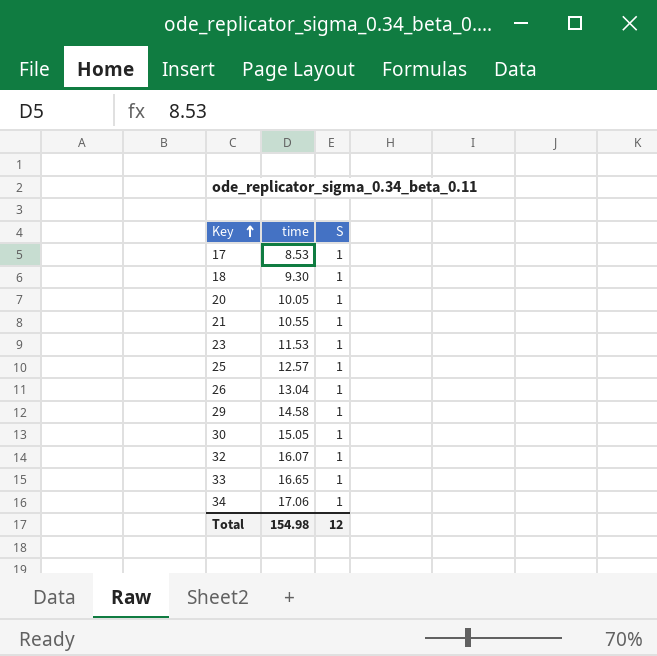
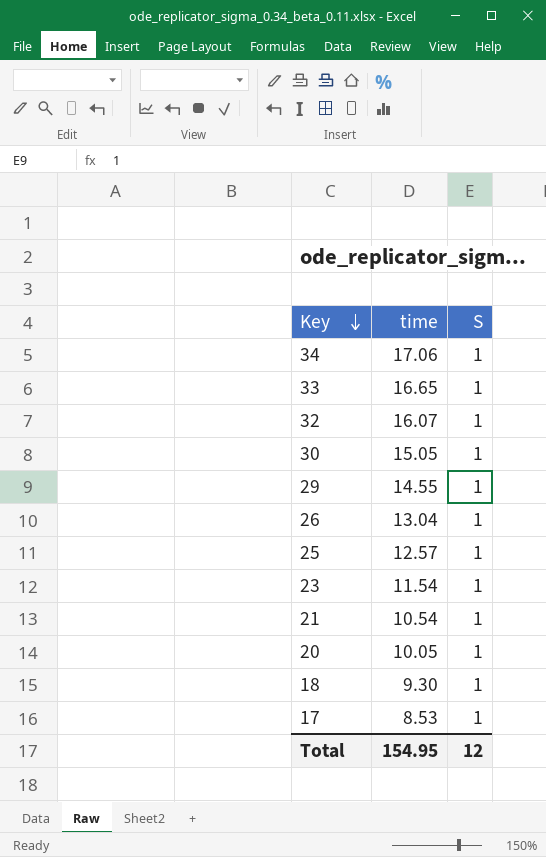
row order: Key ascending -> Key descending
29 | time: 14.58 -> 14.55
23 | time: 11.53 -> 11.54
21 | time: 10.55 -> 10.54
Total | time: 154.98 -> 154.95

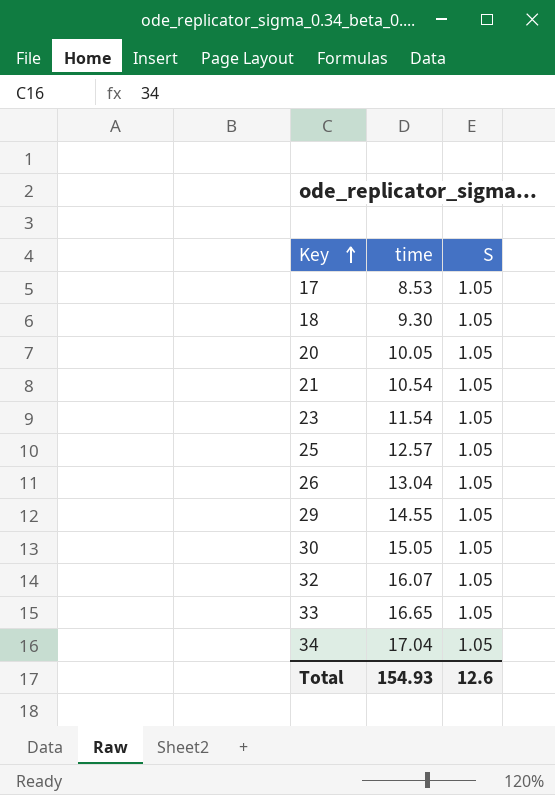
row order: Key descending -> Key ascending
17 | S: 1 -> 1.05
18 | S: 1 -> 1.05
20 | S: 1 -> 1.05
21 | S: 1 -> 1.05
23 | S: 1 -> 1.05
25 | S: 1 -> 1.05
26 | S: 1 -> 1.05
29 | S: 1 -> 1.05
30 | S: 1 -> 1.05
32 | S: 1 -> 1.05
33 | S: 1 -> 1.05
34 | time: 17.06 -> 17.04
34 | S: 1 -> 1.05
Total | time: 154.95 -> 154.93
Total | S: 12 -> 12.6

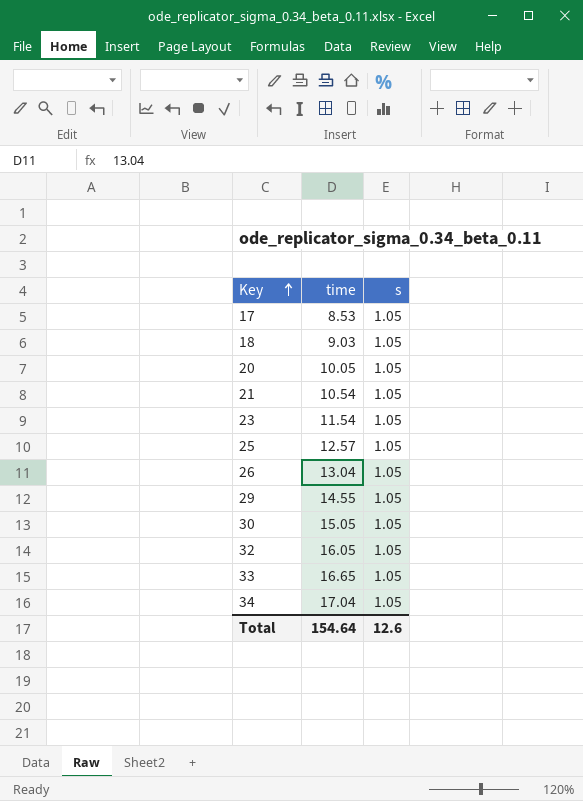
column name: S -> s
18 | time: 9.30 -> 9.03
32 | time: 16.07 -> 16.05
Total | time: 154.93 -> 154.64

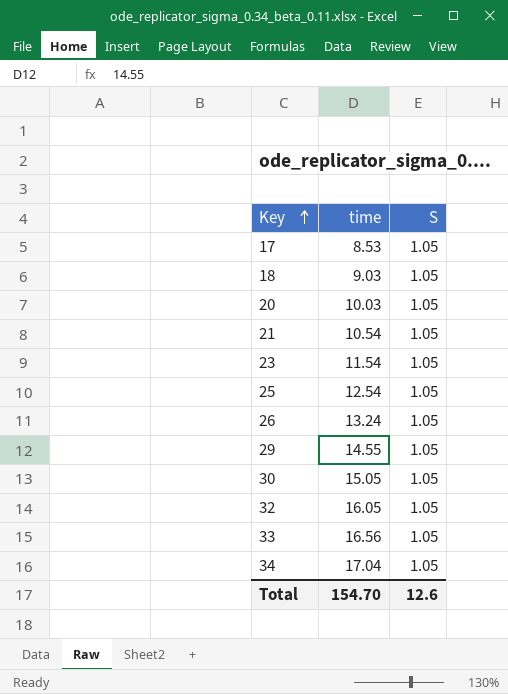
column name: s -> S
20 | time: 10.05 -> 10.03
25 | time: 12.57 -> 12.54
26 | time: 13.04 -> 13.24
33 | time: 16.65 -> 16.56
Total | time: 154.64 -> 154.70

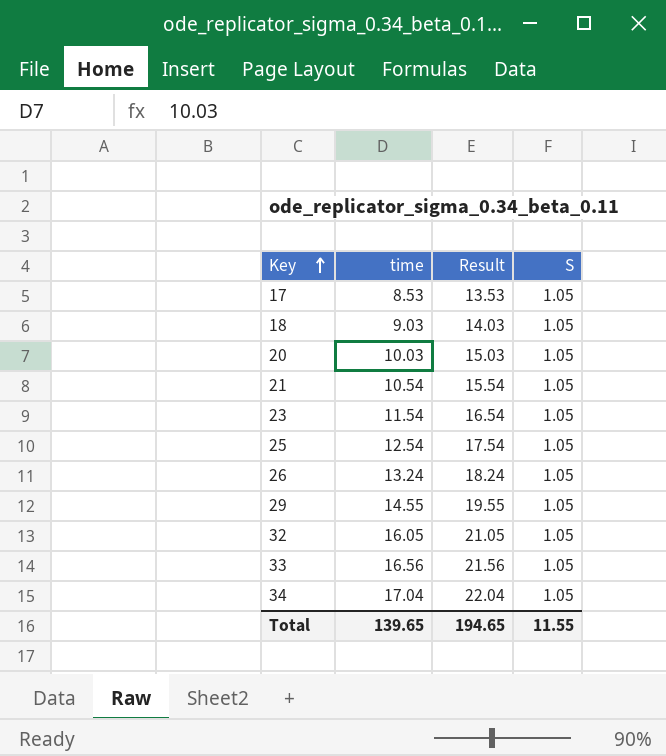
column Result | formula: none -> [time] + 5
row 30: 15.05 | 1.05 -> none
Total | time: 154.70 -> 139.65
Total | S: 12.6 -> 11.55

